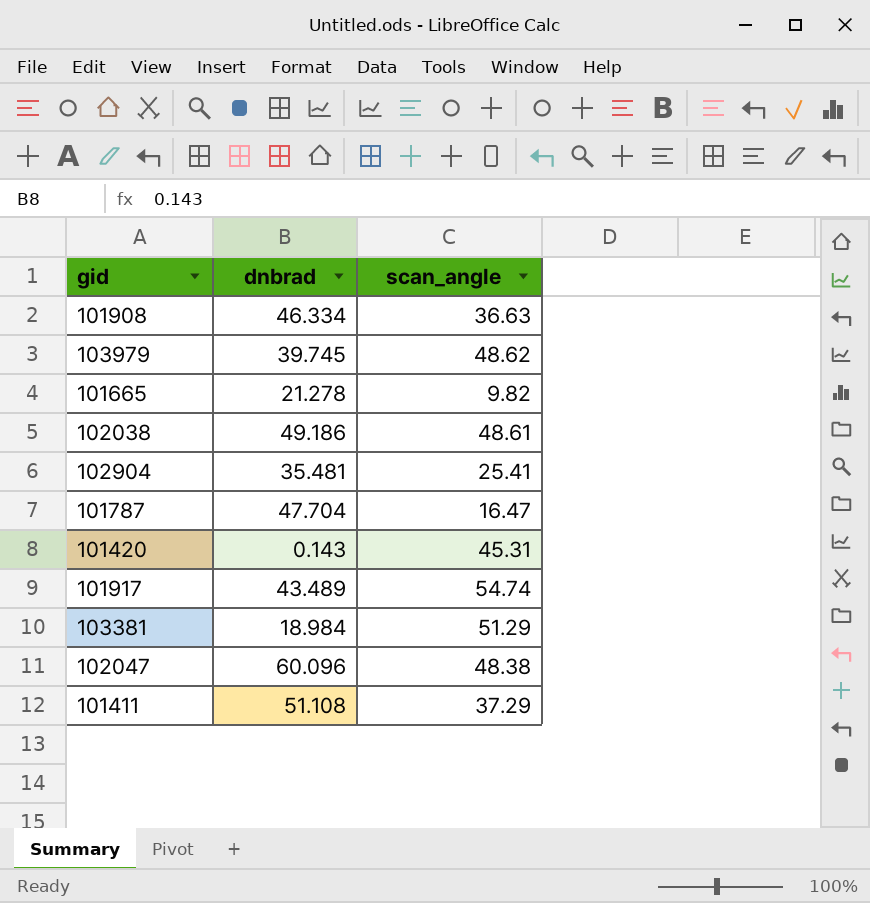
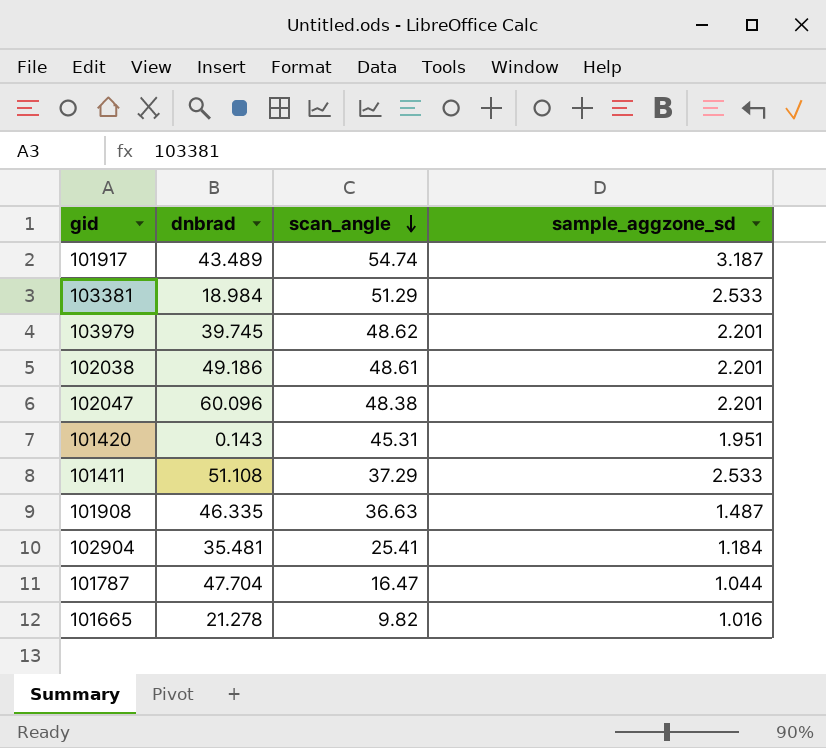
row order: none -> scan_angle descending
column sample_aggzone_sd | position: none -> 4
101908 | dnbrad: 46.334 -> 46.335

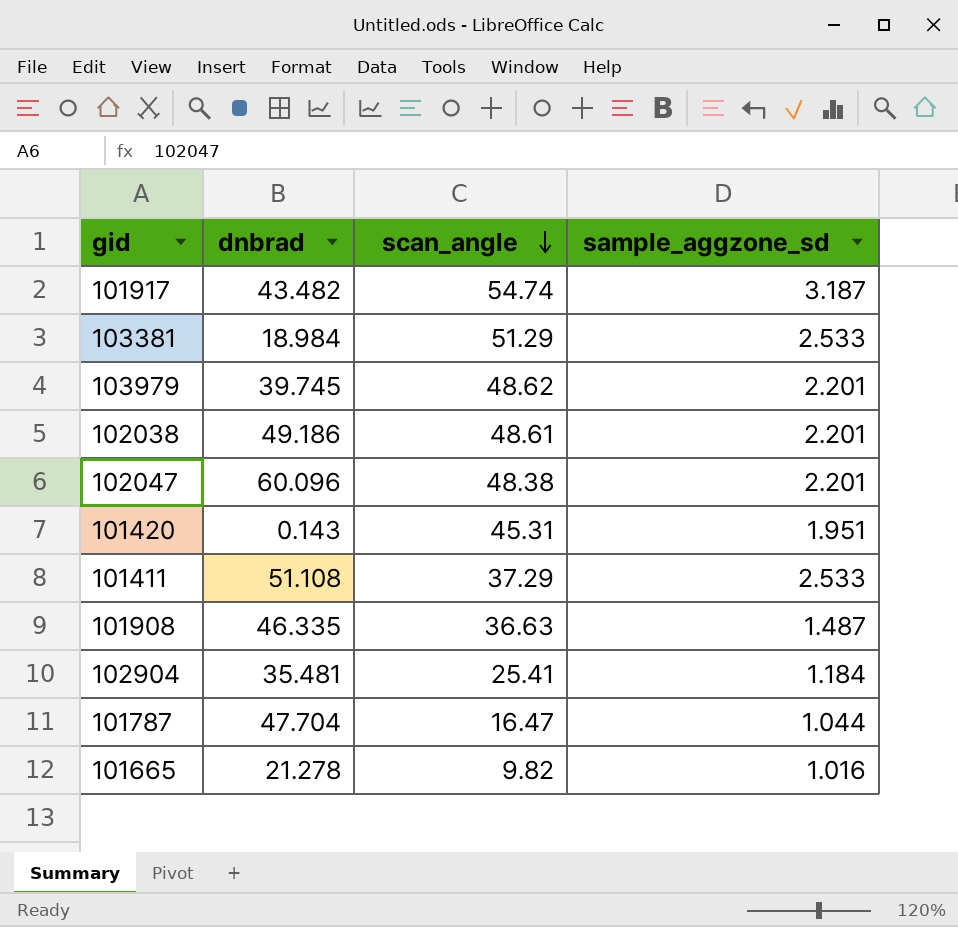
101917 | dnbrad: 43.489 -> 43.482

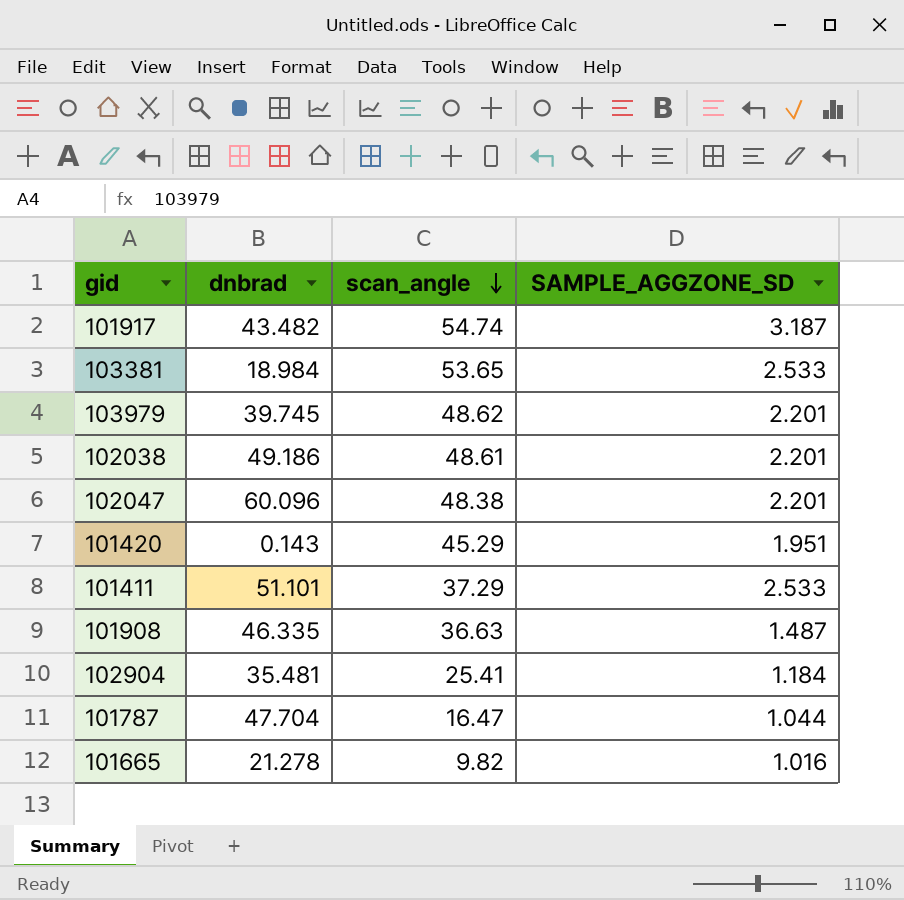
column name: sample_aggzone_sd -> SAMPLE_AGGZONE_SD
103381 | scan_angle: 51.29 -> 53.65
101420 | scan_angle: 45.31 -> 45.29
101411 | dnbrad: 51.108 -> 51.101

